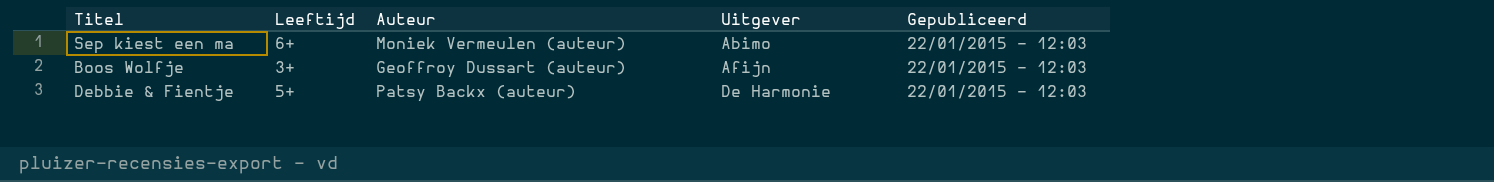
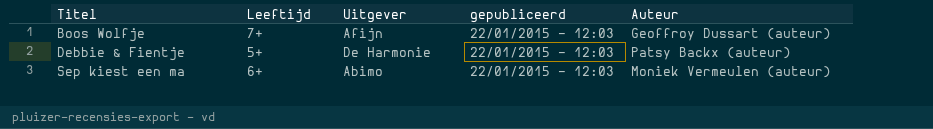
row order: Uitgever ascending -> Titel ascending
column name: Gepubliceerd -> gepubliceerd
column Auteur | position: 3 -> 5
Boos Wolfje | Leeftijd: 3+ -> 7+

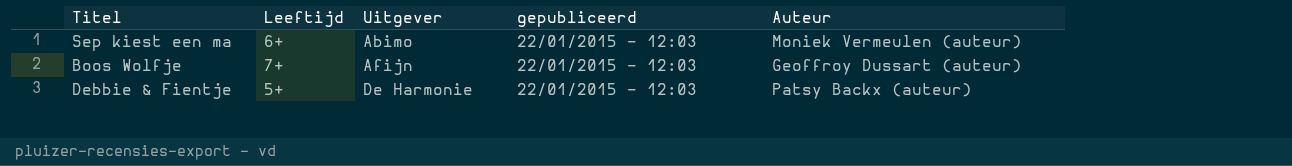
row order: Titel ascending -> Uitgever ascending

